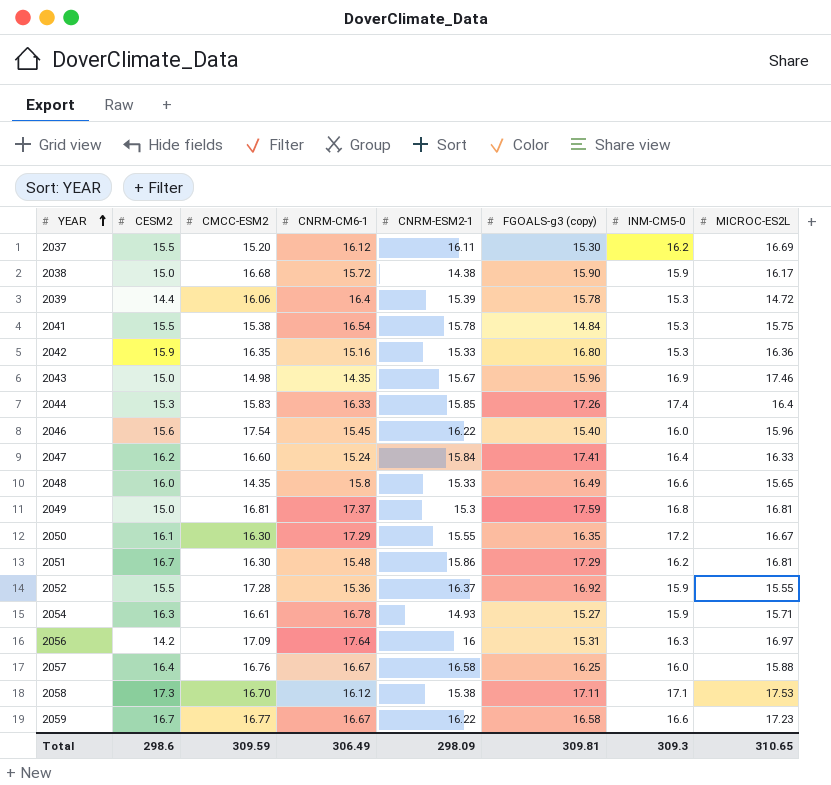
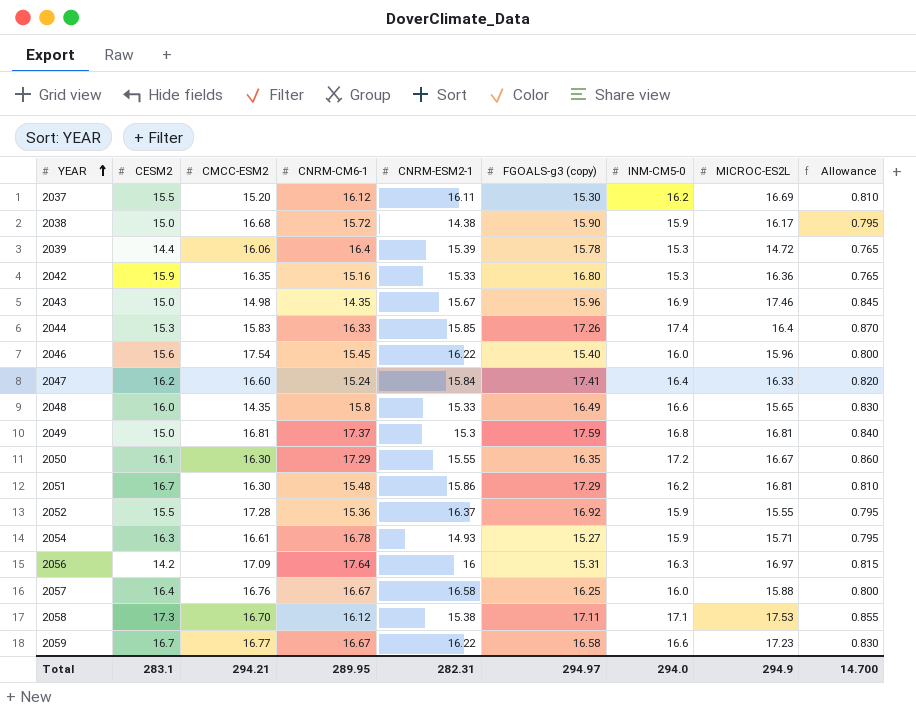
column Allowance | formula: none -> [INM-CM5-0] * 0.05
row 2041: 15.5 | 15.38 | 16.54 | 15.78 | 14.84 | 15.3 | 15.75 -> none
Total | CESM2: 298.6 -> 283.1
Total | CMCC-ESM2: 309.59 -> 294.21
Total | CNRM-CM6-1: 306.49 -> 289.95
Total | CNRM-ESM2-1: 298.09 -> 282.31
Total | FGOALS-g3 (copy): 309.81 -> 294.97
Total | INM-CM5-0: 309.3 -> 294.0
Total | MICROC-ES2L: 310.65 -> 294.9

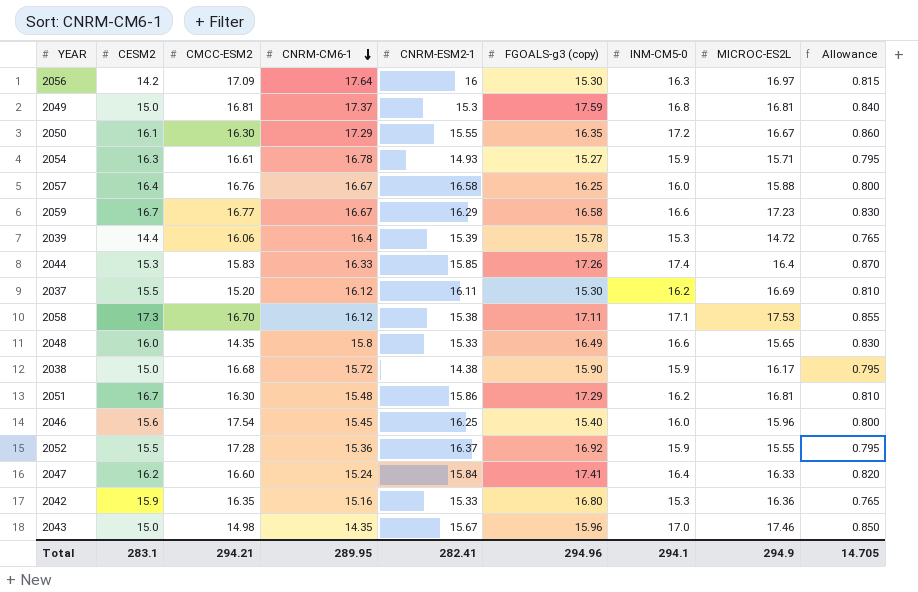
row order: YEAR ascending -> CNRM-CM6-1 descending
2056 | FGOALS-g3 (copy): 15.31 -> 15.30
2059 | CNRM-ESM2-1: 16.22 -> 16.29
2046 | CNRM-ESM2-1: 16.22 -> 16.25
2043 | INM-CM5-0: 16.9 -> 17.0
2043 | Allowance: 0.845 -> 0.850
Total | CNRM-ESM2-1: 282.31 -> 282.41
Total | FGOALS-g3 (copy): 294.97 -> 294.96
Total | INM-CM5-0: 294.0 -> 294.1
Total | Allowance: 14.700 -> 14.705

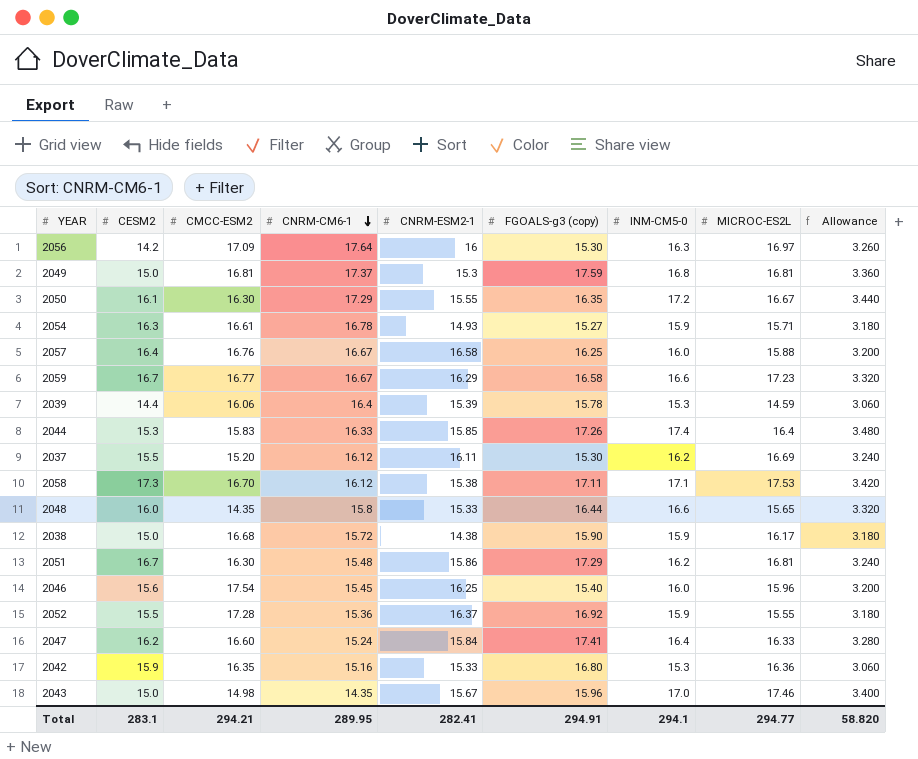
column Allowance | formula: [INM-CM5-0] * 0.05 -> [INM-CM5-0] * 0.2
2039 | MICROC-ES2L: 14.72 -> 14.59
2048 | FGOALS-g3 (copy): 16.49 -> 16.44
Total | FGOALS-g3 (copy): 294.96 -> 294.91
Total | MICROC-ES2L: 294.9 -> 294.77
Total | Allowance: 14.705 -> 58.820

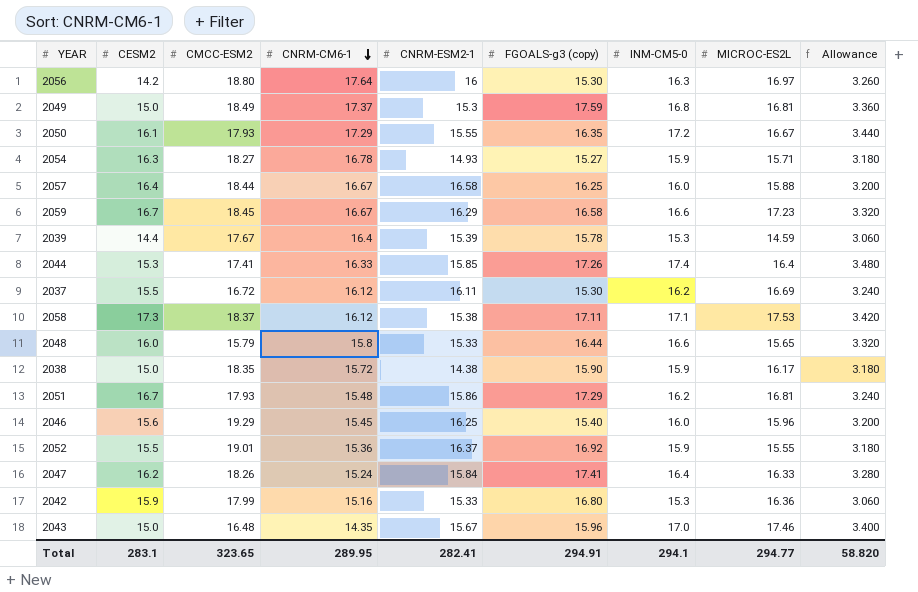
2056 | CMCC-ESM2: 17.09 -> 18.80
2049 | CMCC-ESM2: 16.81 -> 18.49
2050 | CMCC-ESM2: 16.30 -> 17.93
2054 | CMCC-ESM2: 16.61 -> 18.27
2057 | CMCC-ESM2: 16.76 -> 18.44
2059 | CMCC-ESM2: 16.77 -> 18.45
2039 | CMCC-ESM2: 16.06 -> 17.67
2044 | CMCC-ESM2: 15.83 -> 17.41
2037 | CMCC-ESM2: 15.20 -> 16.72
2058 | CMCC-ESM2: 16.70 -> 18.37
2048 | CMCC-ESM2: 14.35 -> 15.79
2038 | CMCC-ESM2: 16.68 -> 18.35
2051 | CMCC-ESM2: 16.30 -> 17.93
2046 | CMCC-ESM2: 17.54 -> 19.29
2052 | CMCC-ESM2: 17.28 -> 19.01
2047 | CMCC-ESM2: 16.60 -> 18.26
2042 | CMCC-ESM2: 16.35 -> 17.99
2043 | CMCC-ESM2: 14.98 -> 16.48
Total | CMCC-ESM2: 294.21 -> 323.65

